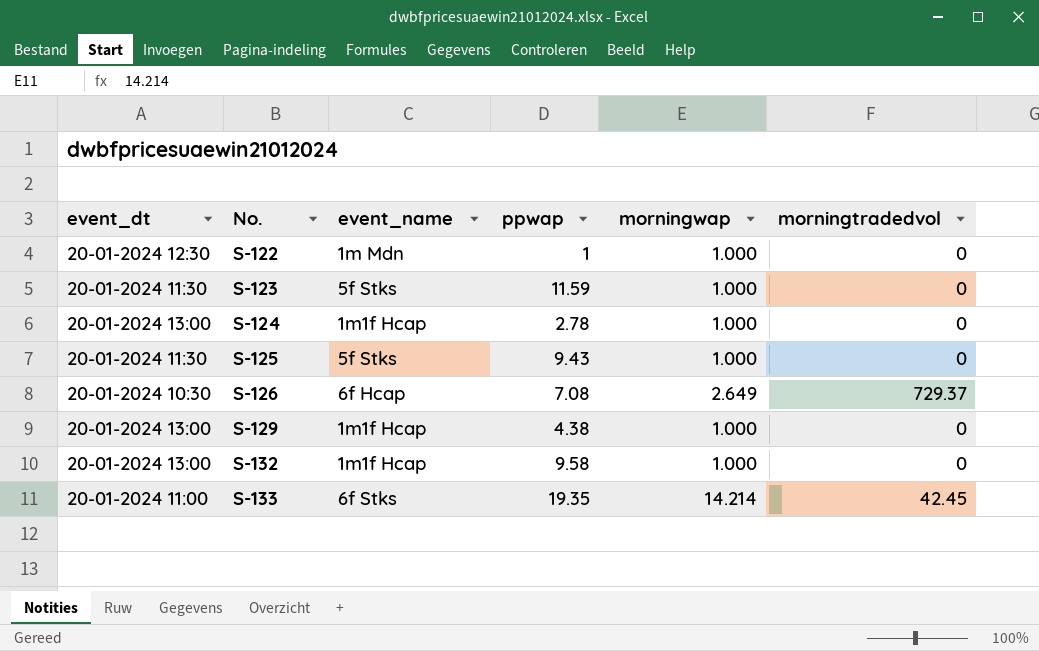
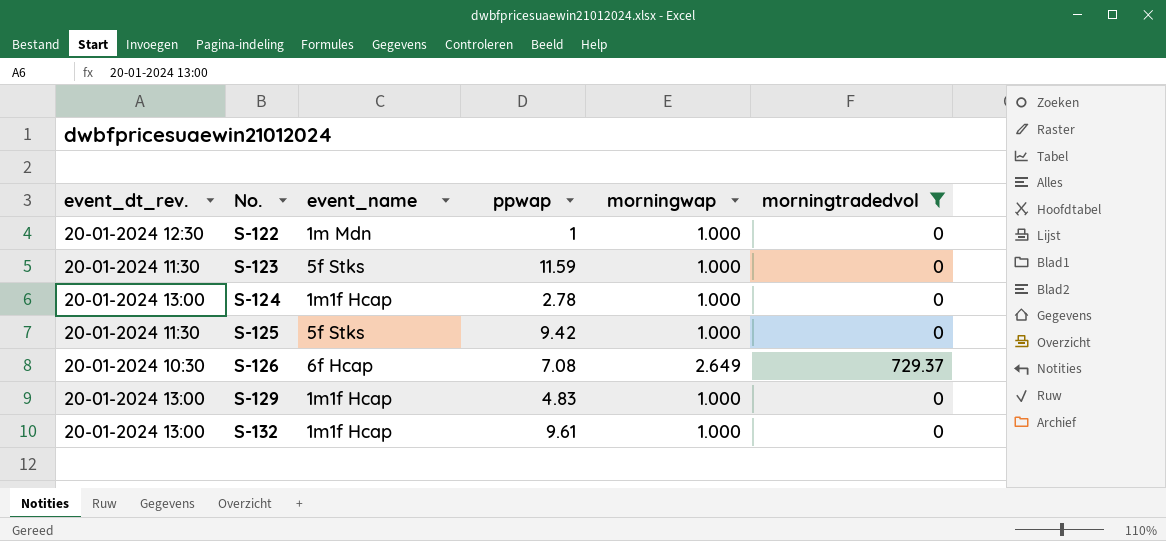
filter: none -> morningtradedvol != 42.45
column name: event_dt -> event_dt_rev.
S-125 | ppwap: 9.43 -> 9.42
S-129 | ppwap: 4.38 -> 4.83
S-132 | ppwap: 9.58 -> 9.61

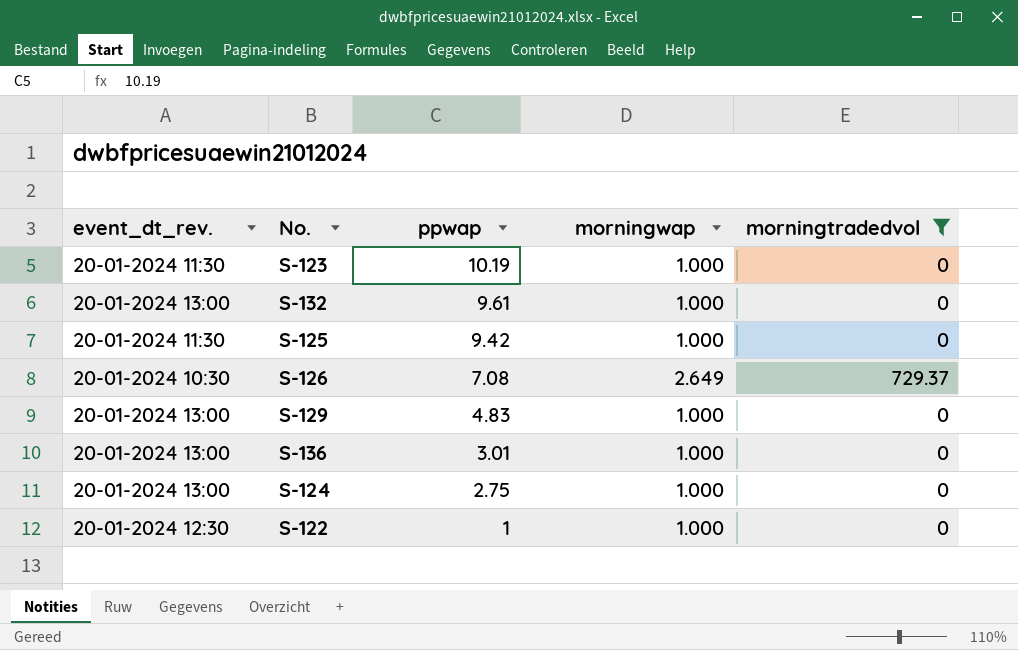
row order: No. ascending -> ppwap descending
column event_name | position: 3 -> none
S-123 | ppwap: 11.59 -> 10.19
row S-136: none -> 20-01-2024 13:00 | 3.01 | 1.000 | 0
S-124 | ppwap: 2.78 -> 2.75

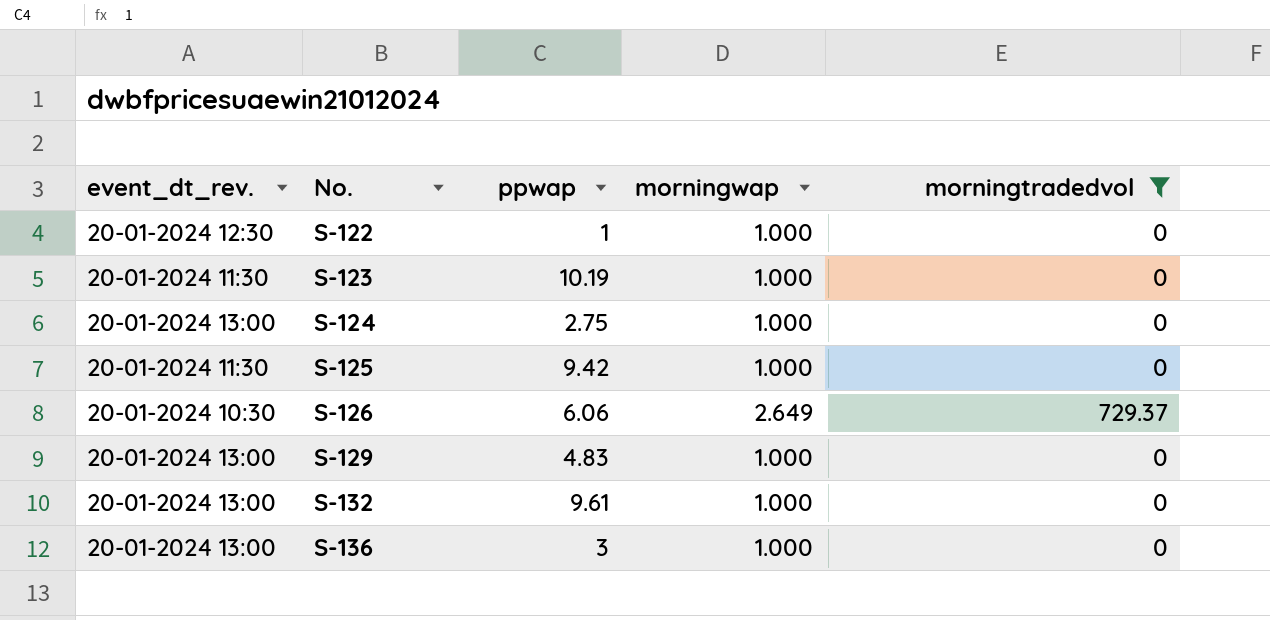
row order: ppwap descending -> No. ascending
S-126 | ppwap: 7.08 -> 6.06
S-136 | ppwap: 3.01 -> 3

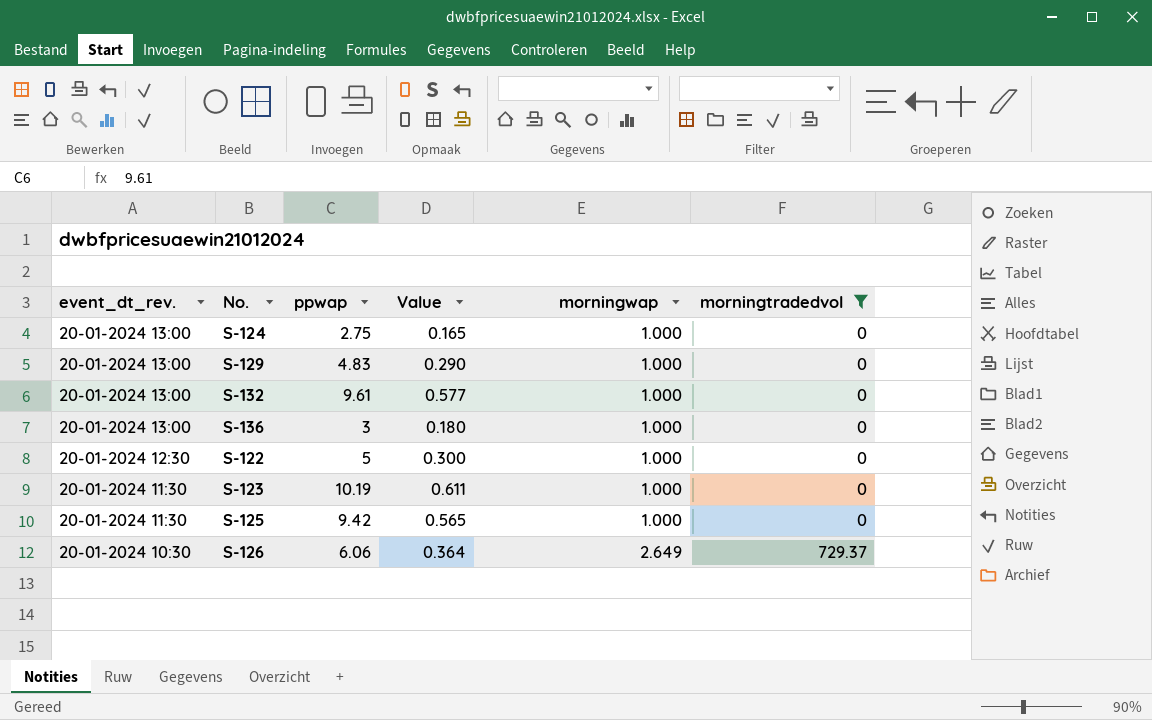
row order: No. ascending -> event_dt_rev. descending
column Value | formula: none -> [ppwap] * 0.06
S-122 | ppwap: 1 -> 5

